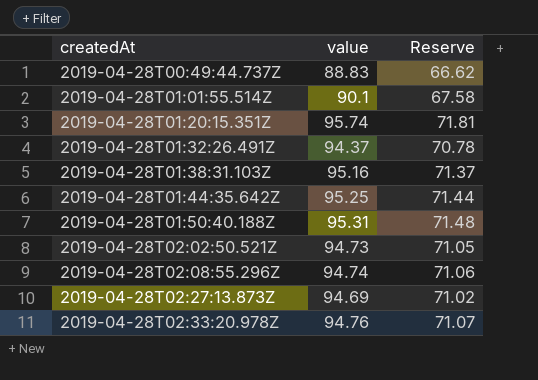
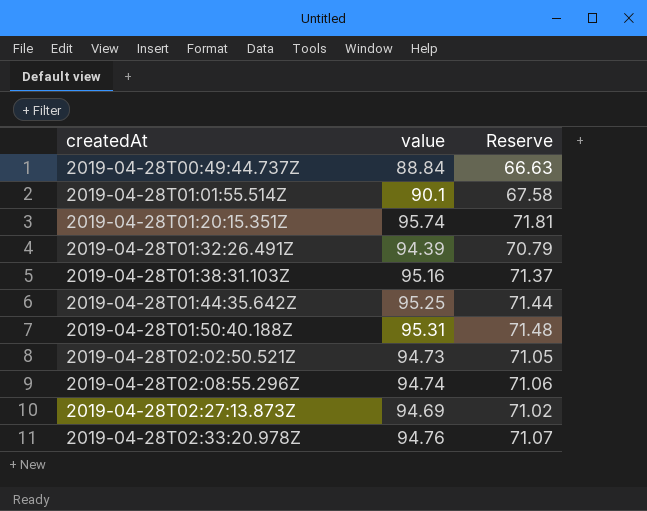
2019-04-28T00:49:44.737Z | value: 88.83 -> 88.84
2019-04-28T00:49:44.737Z | Reserve: 66.62 -> 66.63
2019-04-28T01:32:26.491Z | value: 94.37 -> 94.39
2019-04-28T01:32:26.491Z | Reserve: 70.78 -> 70.79

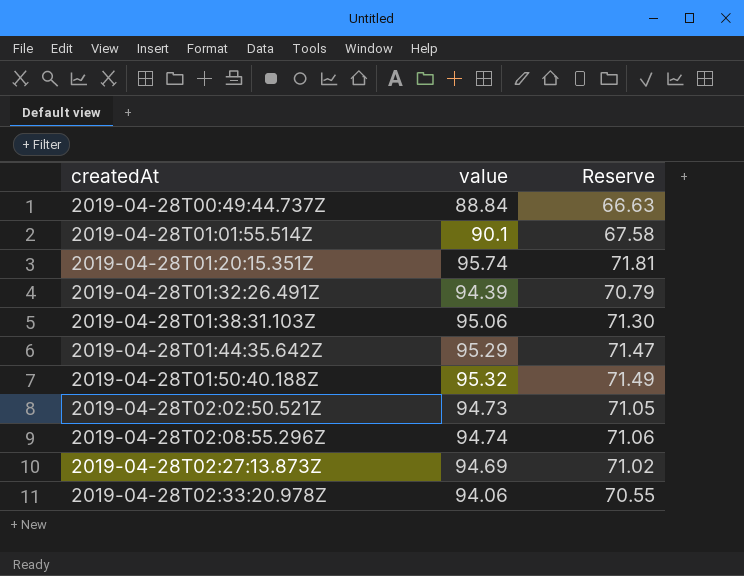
2019-04-28T01:38:31.103Z | value: 95.16 -> 95.06
2019-04-28T01:38:31.103Z | Reserve: 71.37 -> 71.30
2019-04-28T01:44:35.642Z | value: 95.25 -> 95.29
2019-04-28T01:44:35.642Z | Reserve: 71.44 -> 71.47
2019-04-28T01:50:40.188Z | value: 95.31 -> 95.32
2019-04-28T01:50:40.188Z | Reserve: 71.48 -> 71.49
2019-04-28T02:33:20.978Z | value: 94.76 -> 94.06
2019-04-28T02:33:20.978Z | Reserve: 71.07 -> 70.55

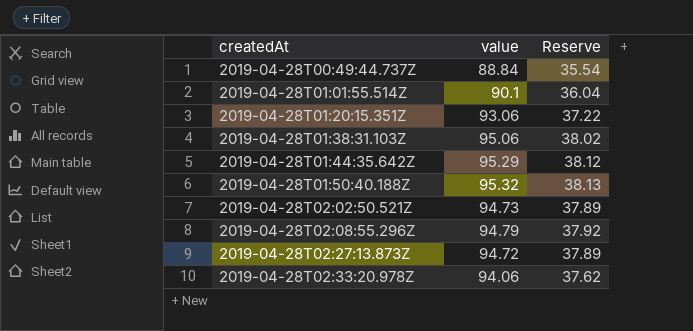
column Reserve | formula: [value] * 0.75 -> [value] * 0.4
row 2019-04-28T01:32:26.491Z: 94.39 | 70.79 -> none
2019-04-28T01:20:15.351Z | value: 95.74 -> 93.06
2019-04-28T02:08:55.296Z | value: 94.74 -> 94.79
2019-04-28T02:27:13.873Z | value: 94.69 -> 94.72

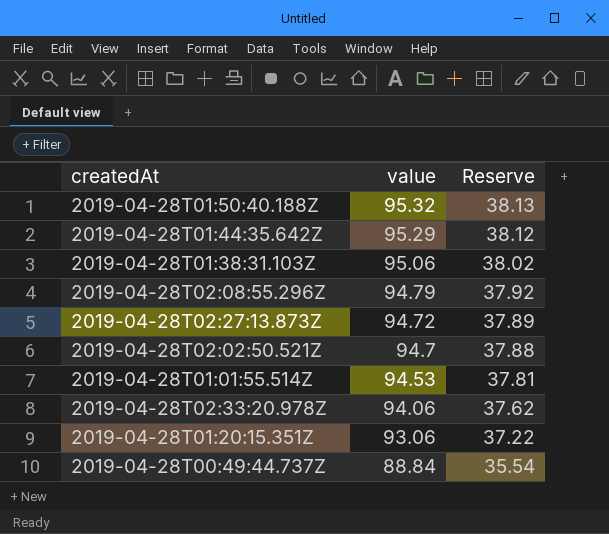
row order: createdAt ascending -> value descending
2019-04-28T02:02:50.521Z | value: 94.73 -> 94.7
2019-04-28T02:02:50.521Z | Reserve: 37.89 -> 37.88
2019-04-28T01:01:55.514Z | value: 90.1 -> 94.53
2019-04-28T01:01:55.514Z | Reserve: 36.04 -> 37.81

